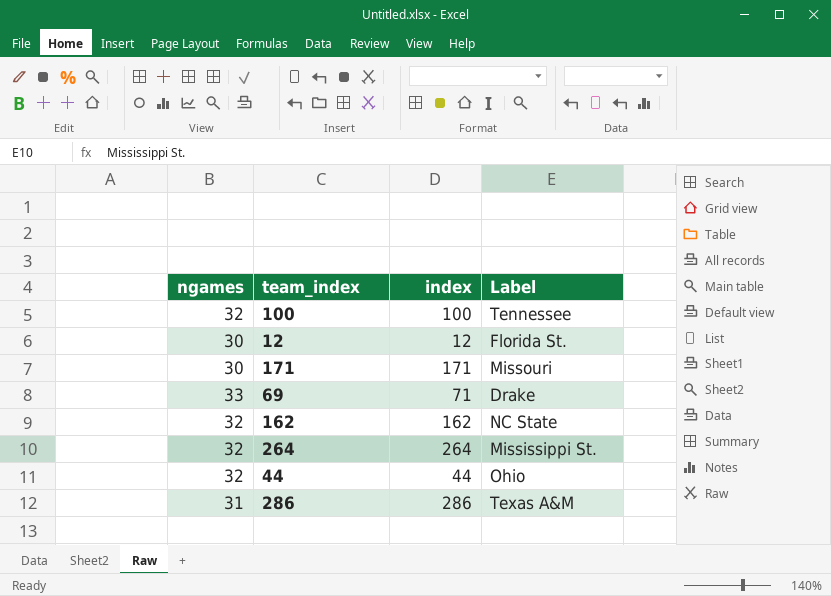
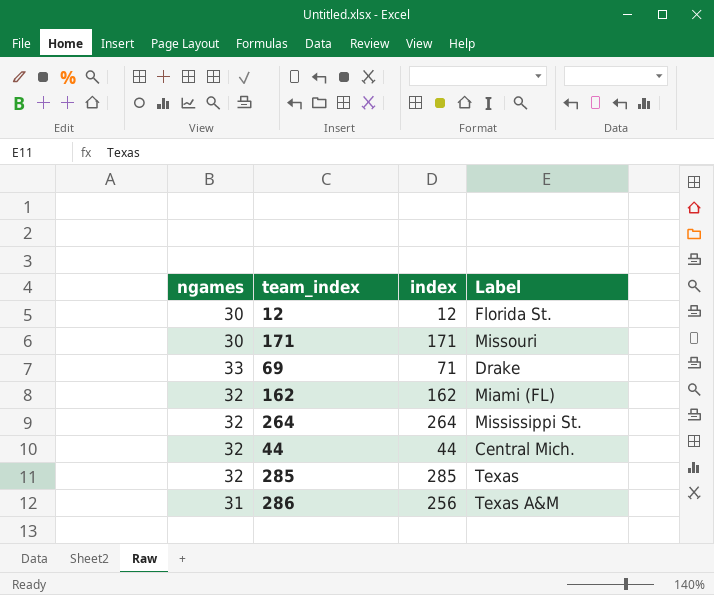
row 100: 32 | 100 | Tennessee -> none
162 | Label: NC State -> Miami (FL)
44 | Label: Ohio -> Central Mich.
row 285: none -> 32 | 285 | Texas
286 | index: 286 -> 256

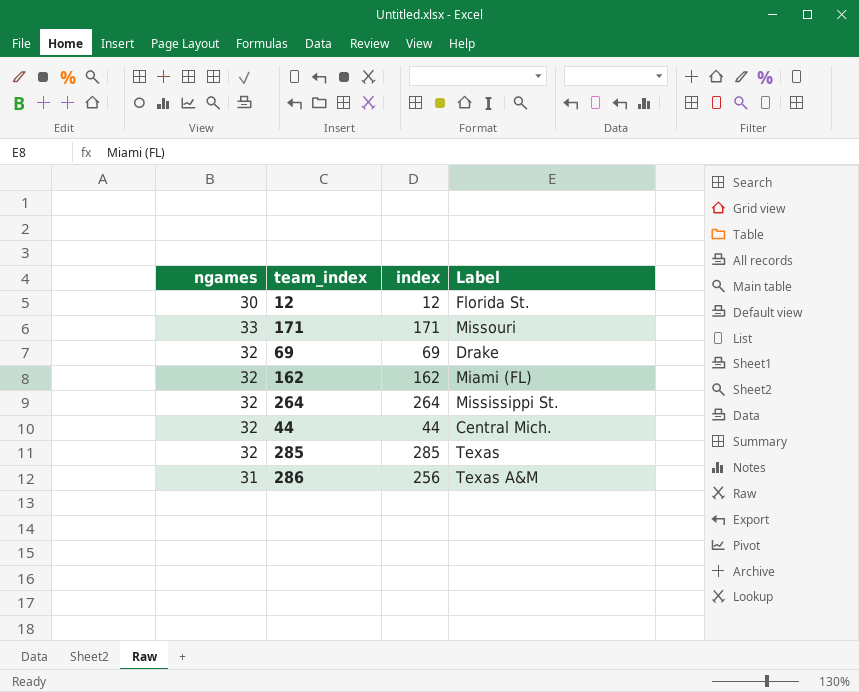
171 | ngames: 30 -> 33
69 | ngames: 33 -> 32
69 | index: 71 -> 69

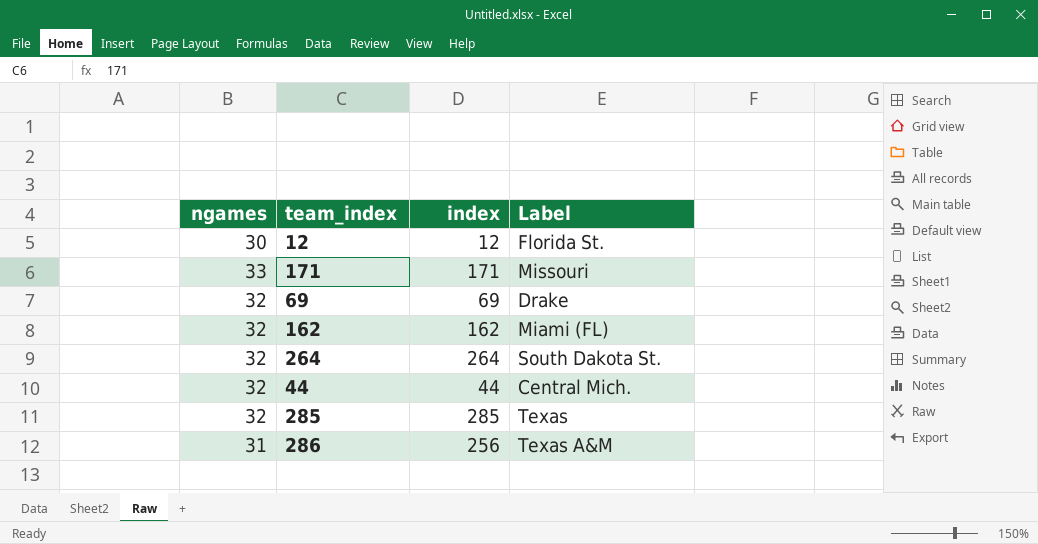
264 | Label: Mississippi St. -> South Dakota St.

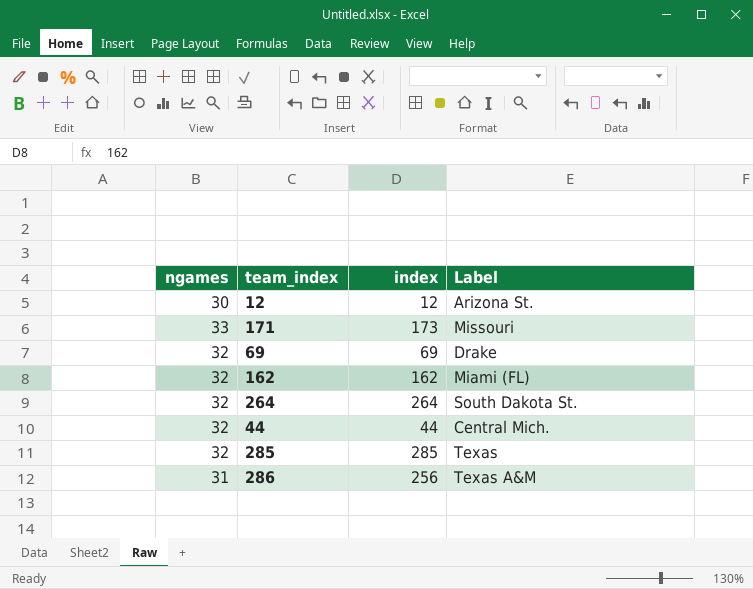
12 | Label: Florida St. -> Arizona St.
171 | index: 171 -> 173

